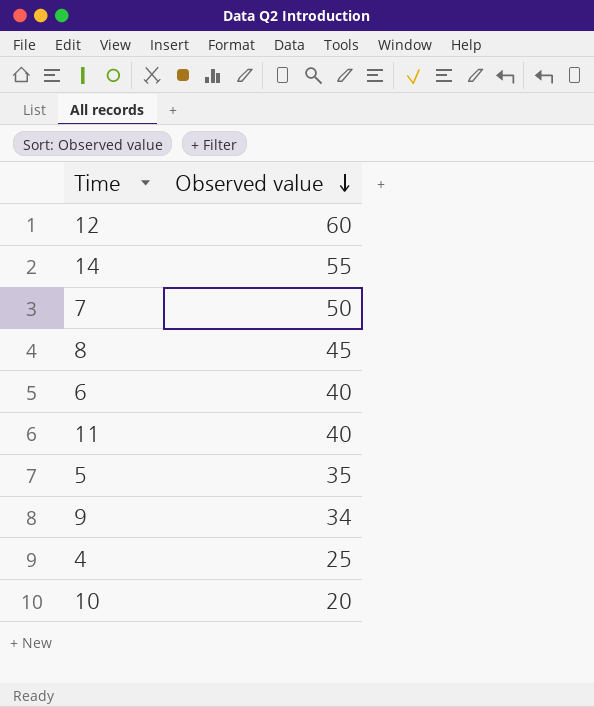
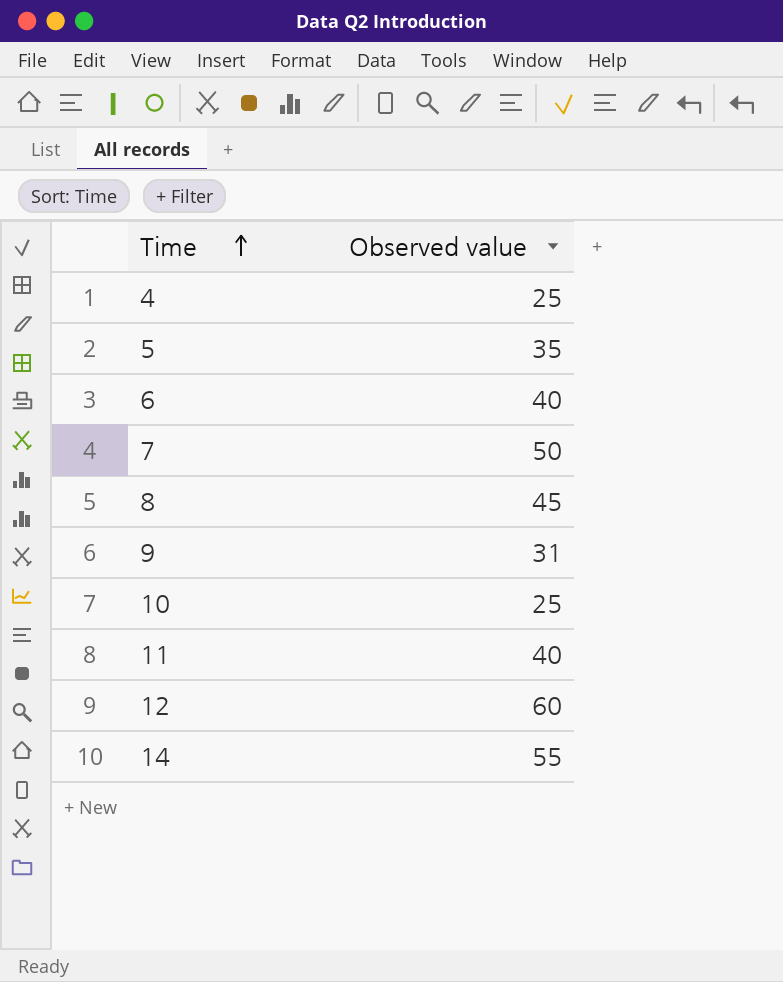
row order: Observed value descending -> Time ascending
9 | Observed value: 34 -> 31
10 | Observed value: 20 -> 25

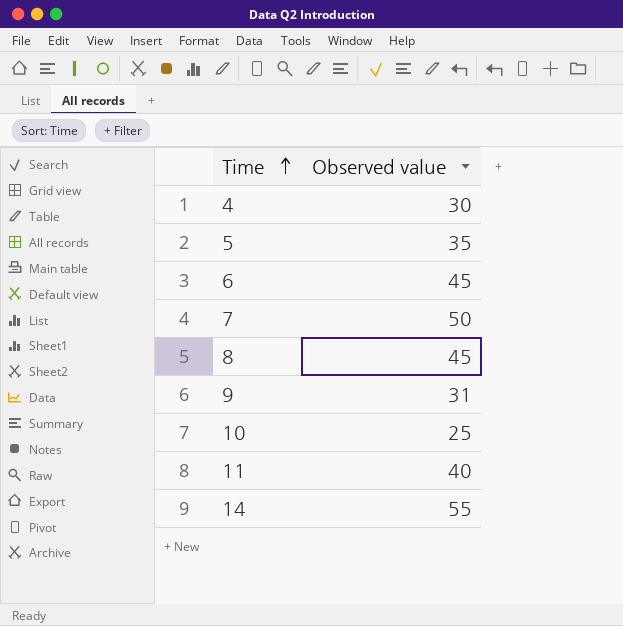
row 12: 60 -> none
4 | Observed value: 25 -> 30
6 | Observed value: 40 -> 45

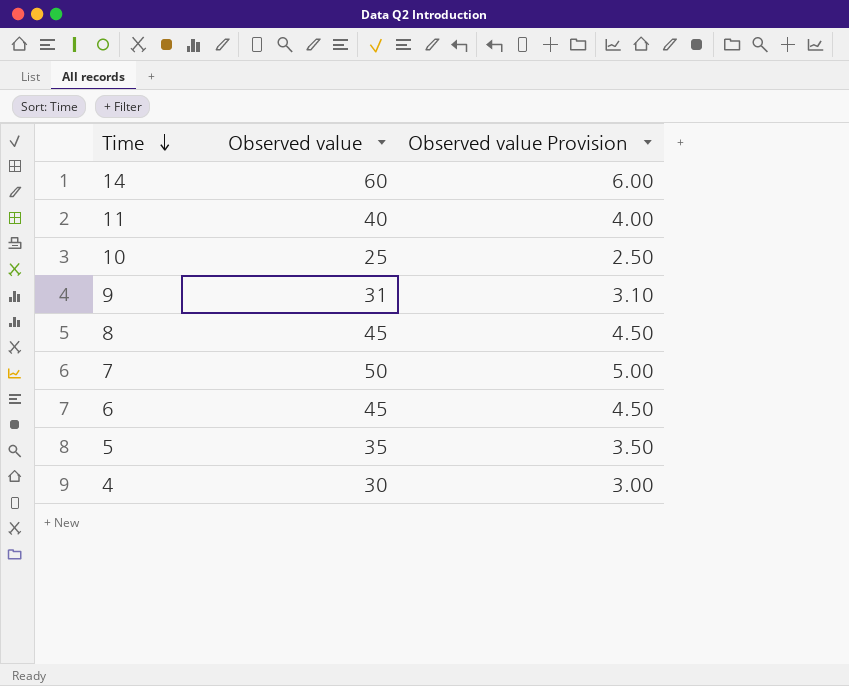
row order: Time ascending -> Time descending
column Observed value Provision | formula: none -> [Observed value] * 0.1
14 | Observed value: 55 -> 60

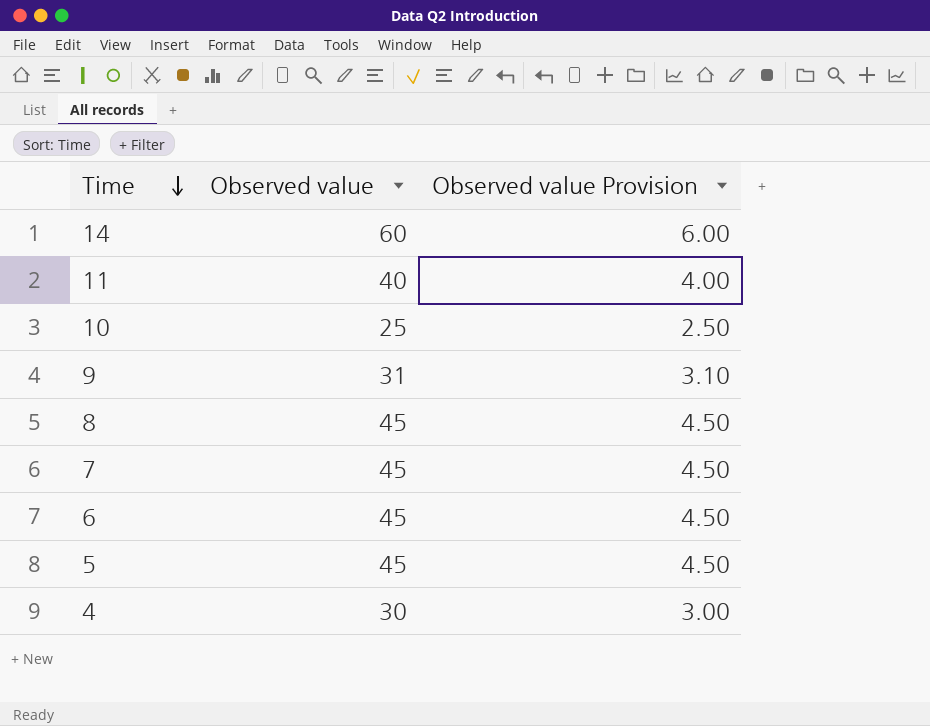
7 | Observed value: 50 -> 45
7 | Observed value Provision: 5.00 -> 4.50
5 | Observed value: 35 -> 45
5 | Observed value Provision: 3.50 -> 4.50

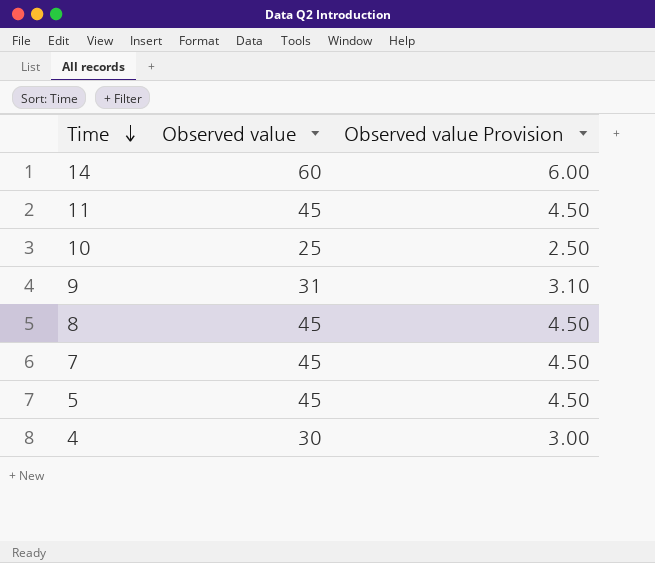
row 6: 45 | 4.50 -> none
11 | Observed value: 40 -> 45
11 | Observed value Provision: 4.00 -> 4.50

